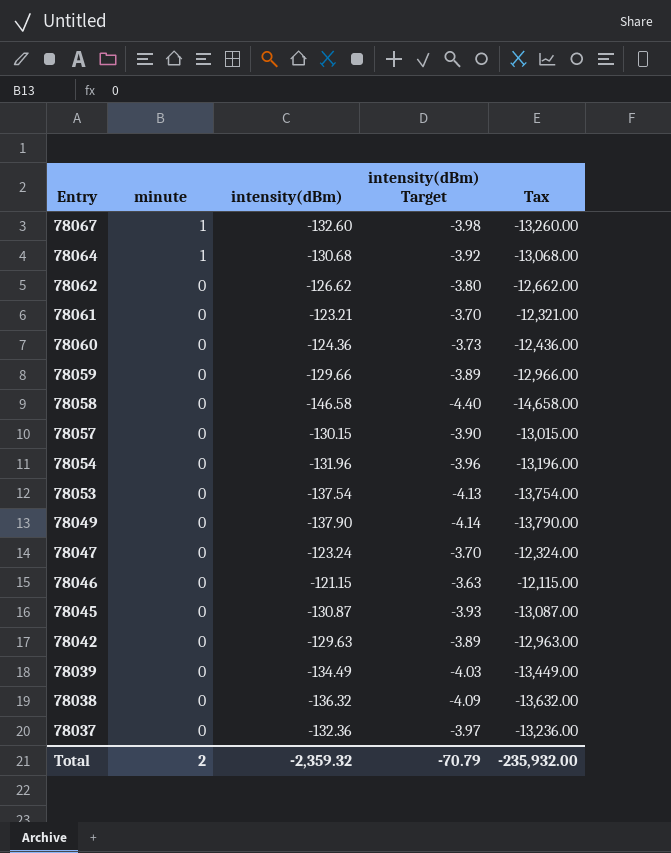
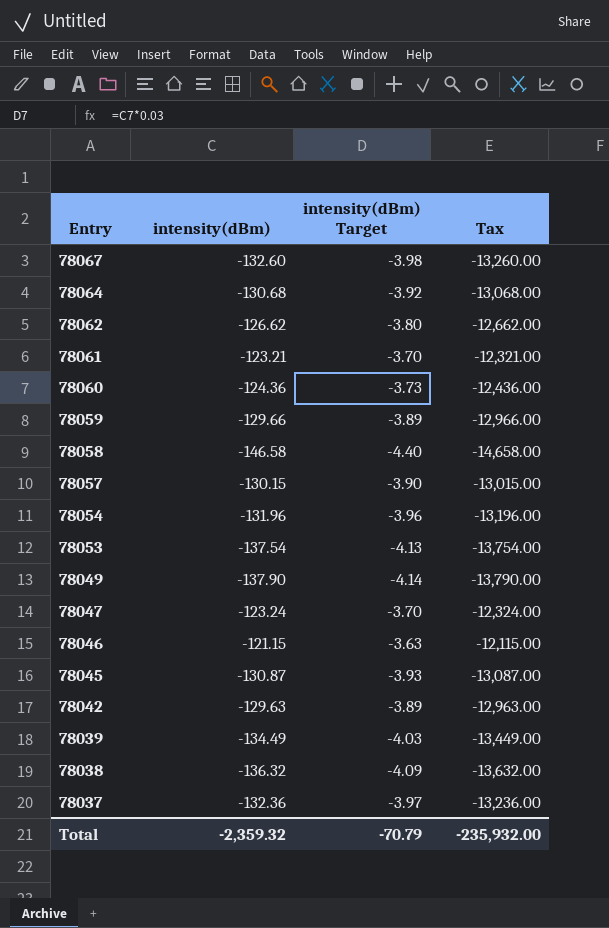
column minute | position: 2 -> none

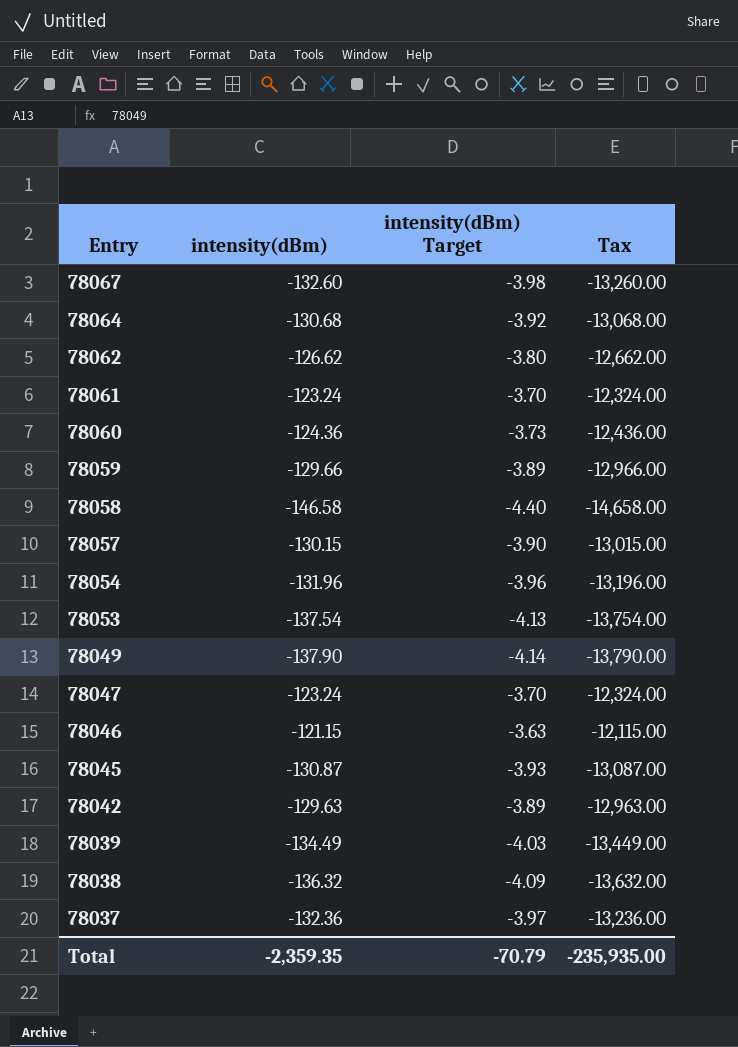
78061 | intensity(dBm): -123.21 -> -123.24
78061 | Tax: -12,321.00 -> -12,324.00
Total | intensity(dBm): -2,359.32 -> -2,359.35
Total | Tax: -235,932.00 -> -235,935.00

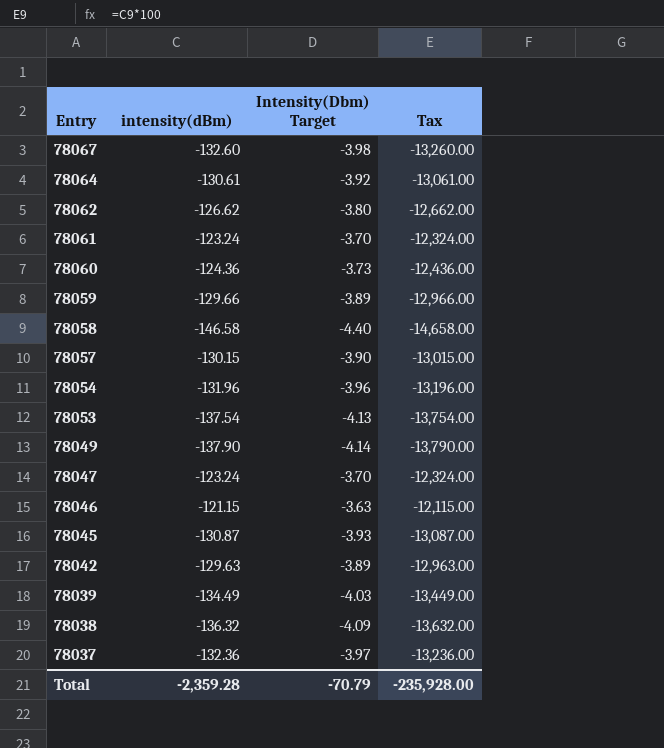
column name: intensity(dBm) Target -> Intensity(Dbm) Target
78064 | intensity(dBm): -130.68 -> -130.61
78064 | Tax: -13,068.00 -> -13,061.00
Total | intensity(dBm): -2,359.35 -> -2,359.28
Total | Tax: -235,935.00 -> -235,928.00

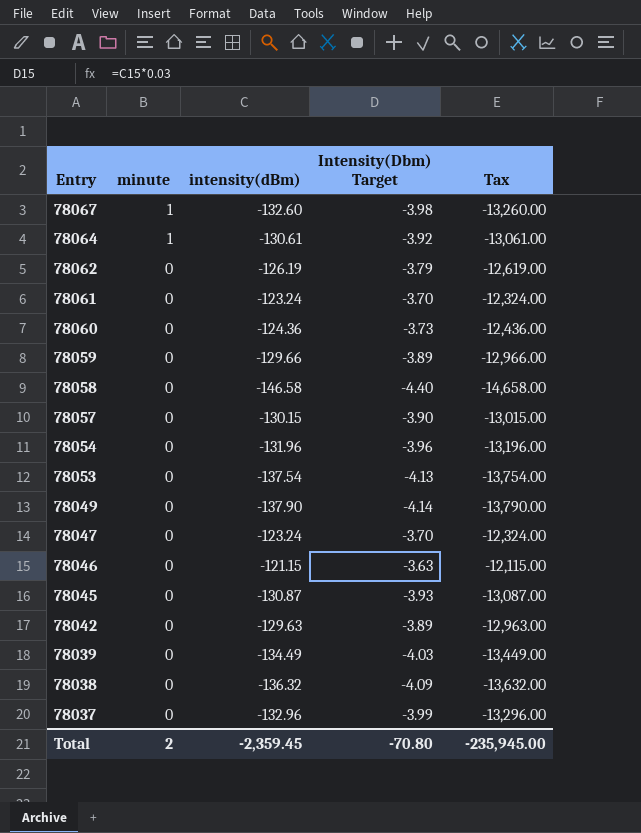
column minute | position: none -> 2
78062 | intensity(dBm): -126.62 -> -126.19
78062 | Intensity(Dbm) Target: -3.80 -> -3.79
78062 | Tax: -12,662.00 -> -12,619.00
78037 | intensity(dBm): -132.36 -> -132.96
78037 | Intensity(Dbm) Target: -3.97 -> -3.99
78037 | Tax: -13,236.00 -> -13,296.00
Total | intensity(dBm): -2,359.28 -> -2,359.45
Total | Intensity(Dbm) Target: -70.79 -> -70.80
Total | Tax: -235,928.00 -> -235,945.00

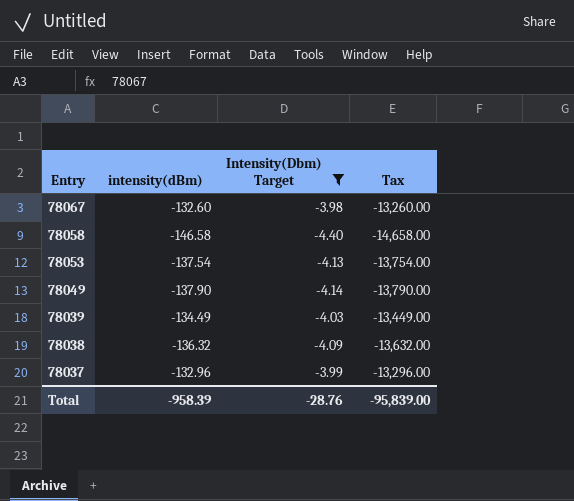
filter: none -> Intensity(Dbm) Target <= -3.98
column minute | position: 2 -> none
Total | intensity(dBm): -2,359.45 -> -958.39
Total | Intensity(Dbm) Target: -70.80 -> -28.76
Total | Tax: -235,945.00 -> -95,839.00

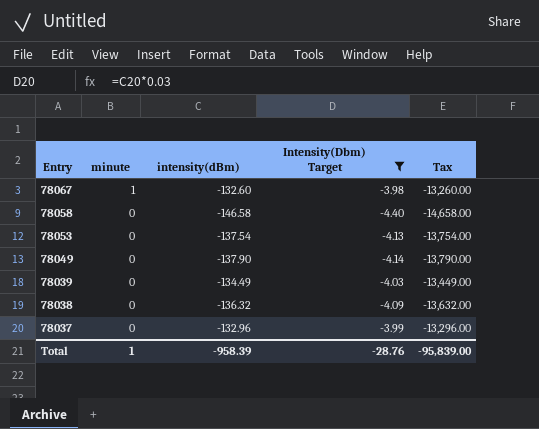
column minute | position: none -> 2

